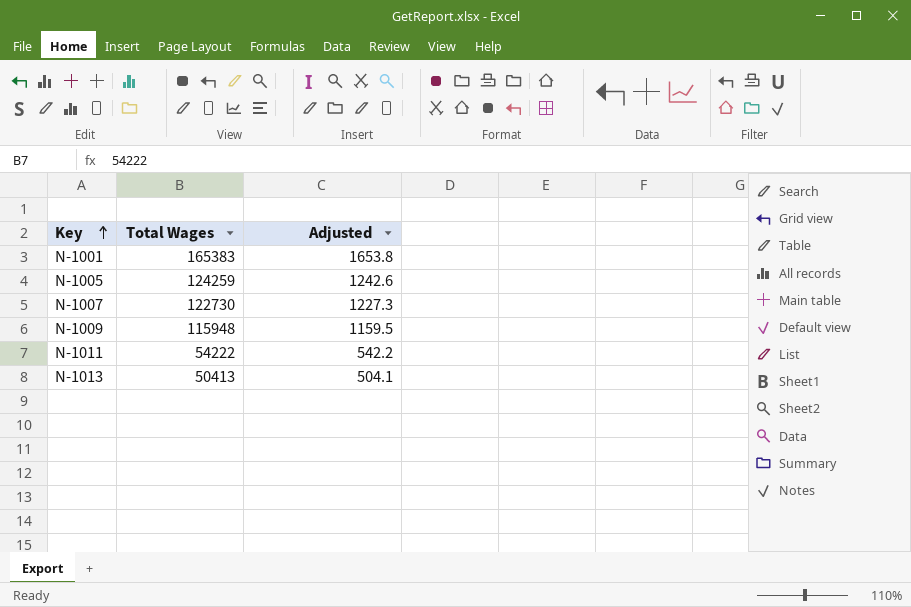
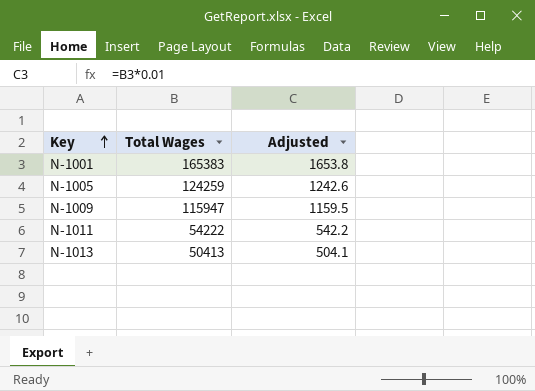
row N-1007: 122730 | 1227.3 -> none
N-1009 | Total Wages: 115948 -> 115947

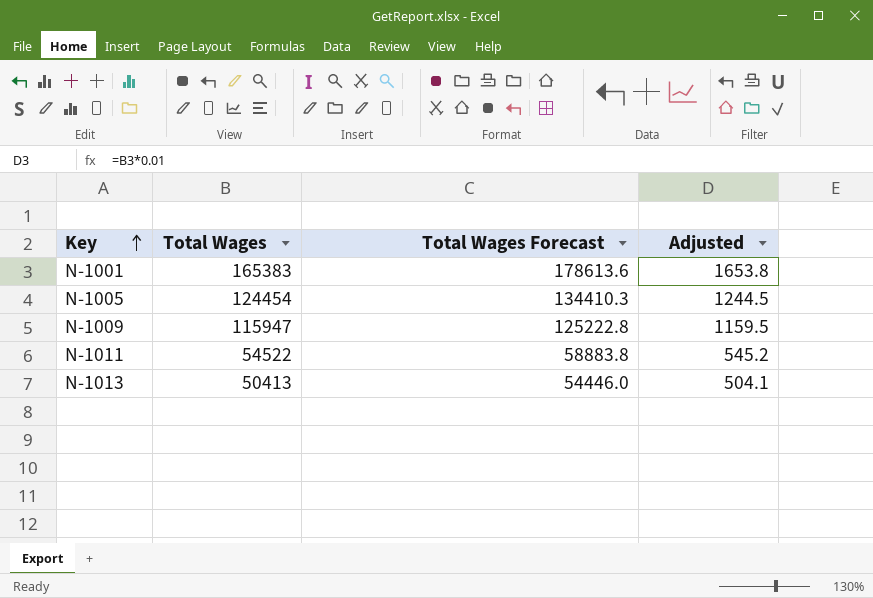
column Total Wages Forecast | formula: none -> [Total Wages] * 1.08
N-1005 | Total Wages: 124259 -> 124454
N-1005 | Adjusted: 1242.6 -> 1244.5
N-1011 | Total Wages: 54222 -> 54522
N-1011 | Adjusted: 542.2 -> 545.2

